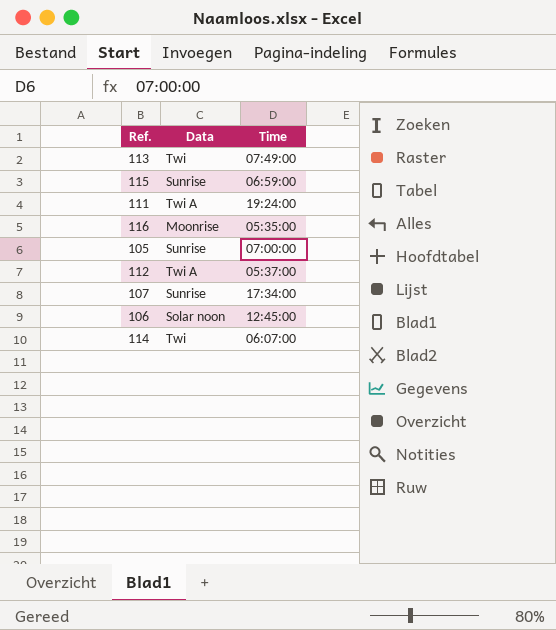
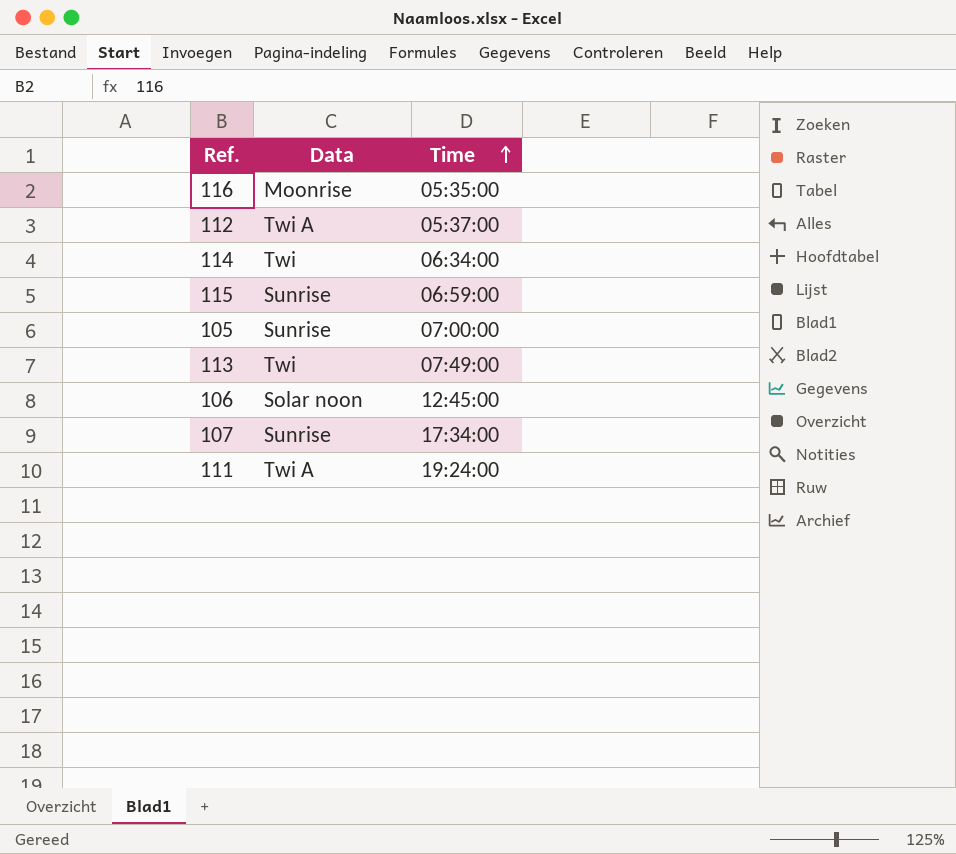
row order: none -> Time ascending
114 | Time: 06:07:00 -> 06:34:00

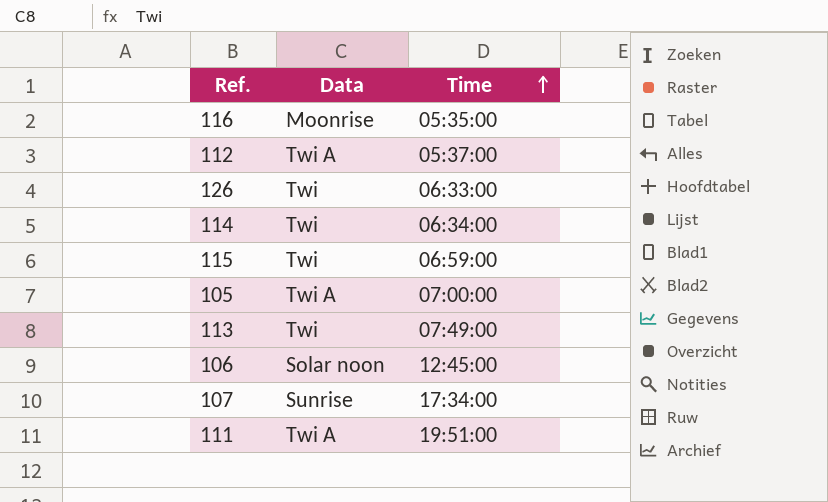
row 126: none -> Twi | 06:33:00
115 | Data: Sunrise -> Twi
105 | Data: Sunrise -> Twi A
111 | Time: 19:24:00 -> 19:51:00

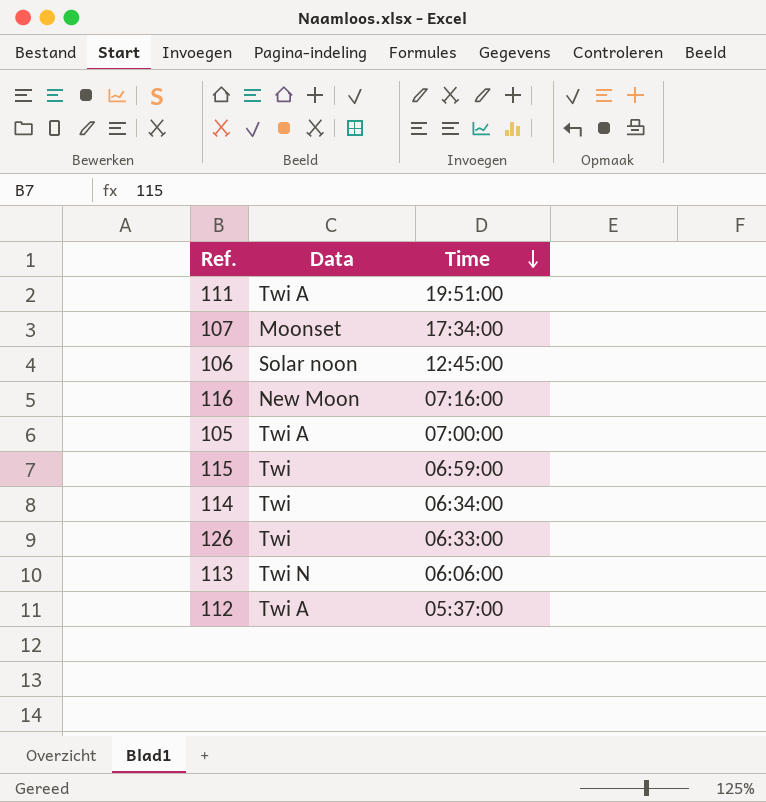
row order: Time ascending -> Time descending
107 | Data: Sunrise -> Moonset
116 | Data: Moonrise -> New Moon
116 | Time: 05:35:00 -> 07:16:00
113 | Data: Twi -> Twi N
113 | Time: 07:49:00 -> 06:06:00

